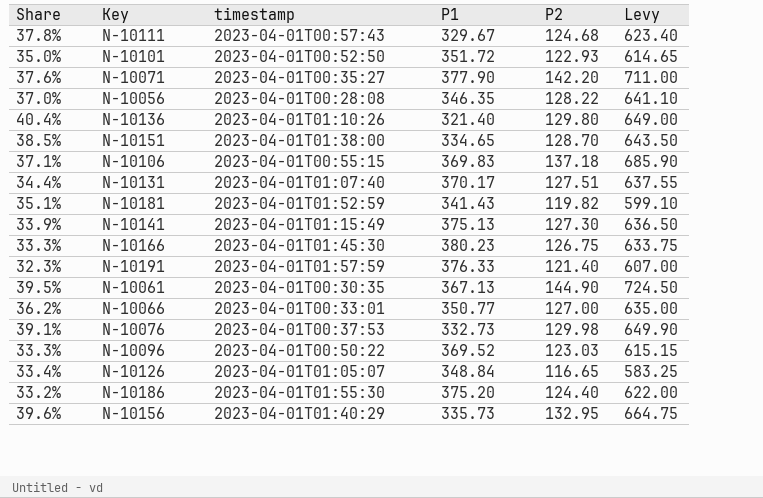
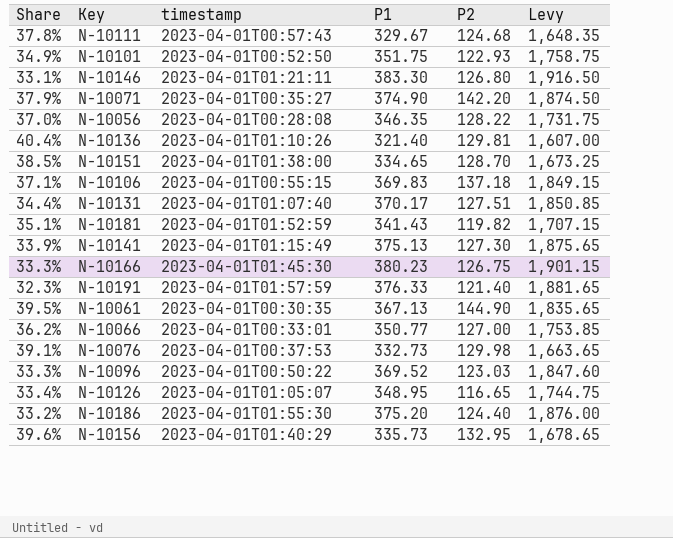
column Levy | formula: [P2] * 5 -> [P1] * 5
N-10101 | Share: 35.0% -> 34.9%
N-10101 | P1: 351.72 -> 351.75
row N-10146: none -> 33.1% | 2023-04-01T01:21:11 | 383.30 | 126.80 | 1,916.50
N-10071 | Share: 37.6% -> 37.9%
N-10071 | P1: 377.90 -> 374.90
N-10136 | P2: 129.80 -> 129.81
N-10126 | P1: 348.84 -> 348.95

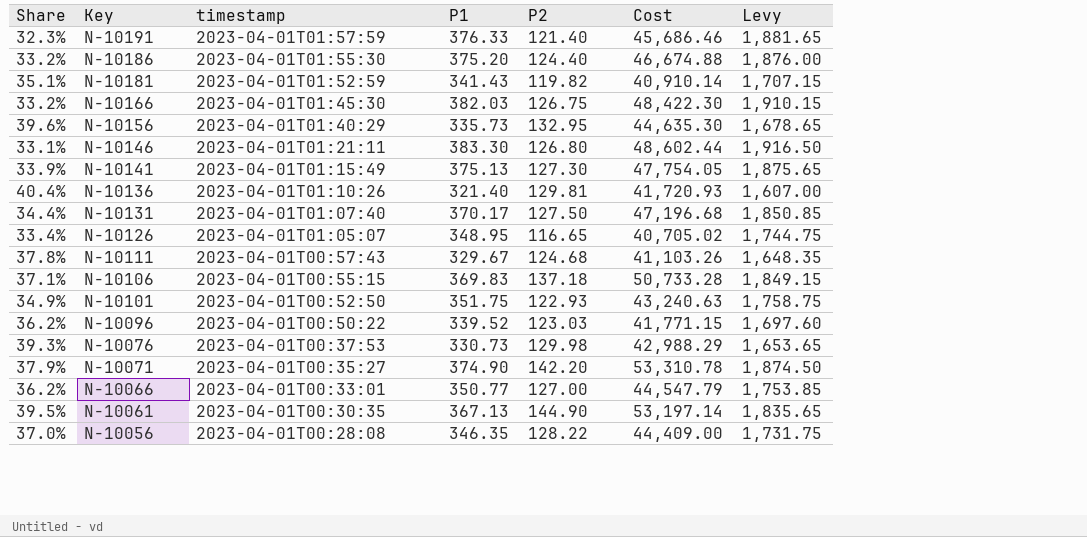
row order: none -> Key descending
column Cost | formula: none -> [P1] * [P2]
row N-10151: 38.5% | 2023-04-01T01:38:00 | 334.65 | 128.70 | 1,673.25 -> none
N-10166 | Share: 33.3% -> 33.2%
N-10166 | P1: 380.23 -> 382.03
N-10166 | Levy: 1,901.15 -> 1,910.15
N-10131 | P2: 127.51 -> 127.50
N-10096 | Share: 33.3% -> 36.2%
N-10096 | P1: 369.52 -> 339.52
N-10096 | Levy: 1,847.60 -> 1,697.60
N-10076 | Share: 39.1% -> 39.3%
N-10076 | P1: 332.73 -> 330.73
N-10076 | Levy: 1,663.65 -> 1,653.65

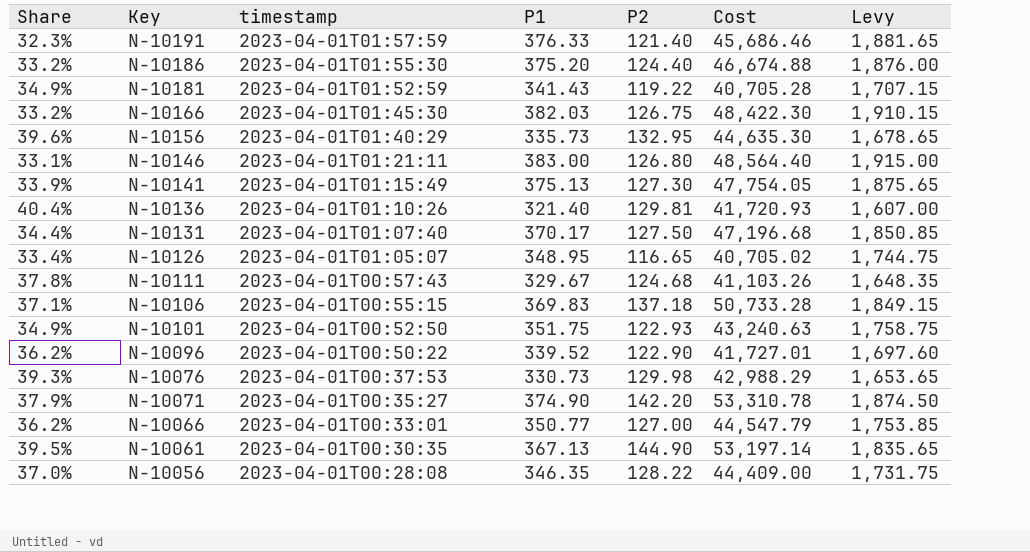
N-10181 | Share: 35.1% -> 34.9%
N-10181 | P2: 119.82 -> 119.22
N-10181 | Cost: 40,910.14 -> 40,705.28
N-10146 | P1: 383.30 -> 383.00
N-10146 | Cost: 48,602.44 -> 48,564.40
N-10146 | Levy: 1,916.50 -> 1,915.00
N-10096 | P2: 123.03 -> 122.90
N-10096 | Cost: 41,771.15 -> 41,727.01

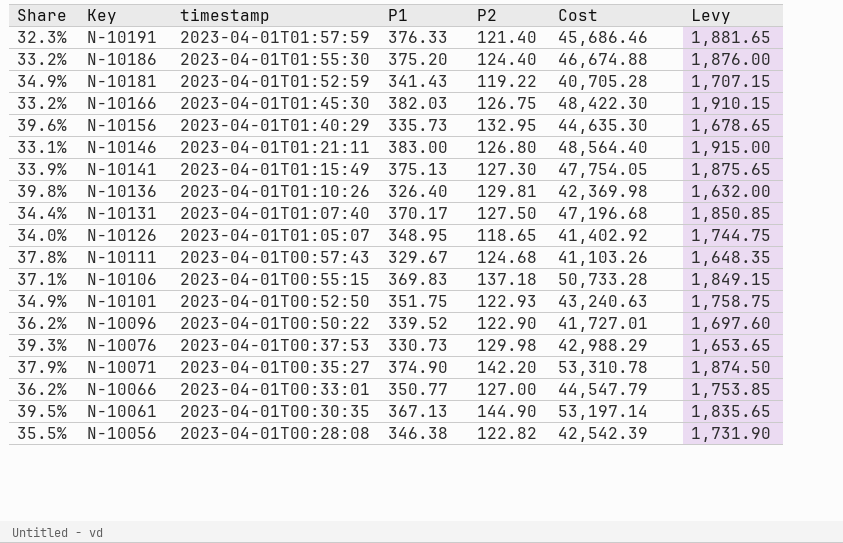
N-10136 | Share: 40.4% -> 39.8%
N-10136 | P1: 321.40 -> 326.40
N-10136 | Cost: 41,720.93 -> 42,369.98
N-10136 | Levy: 1,607.00 -> 1,632.00
N-10126 | Share: 33.4% -> 34.0%
N-10126 | P2: 116.65 -> 118.65
N-10126 | Cost: 40,705.02 -> 41,402.92
N-10056 | Share: 37.0% -> 35.5%
N-10056 | P1: 346.35 -> 346.38
N-10056 | P2: 128.22 -> 122.82
N-10056 | Cost: 44,409.00 -> 42,542.39
N-10056 | Levy: 1,731.75 -> 1,731.90

